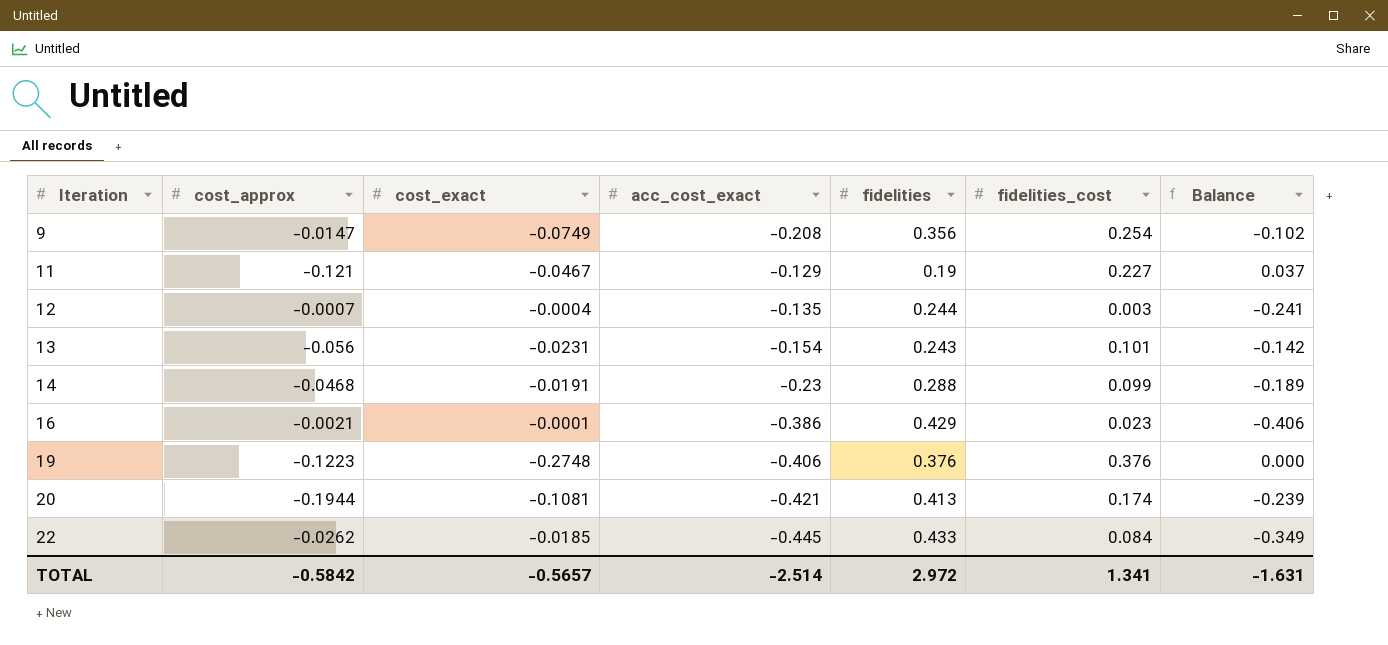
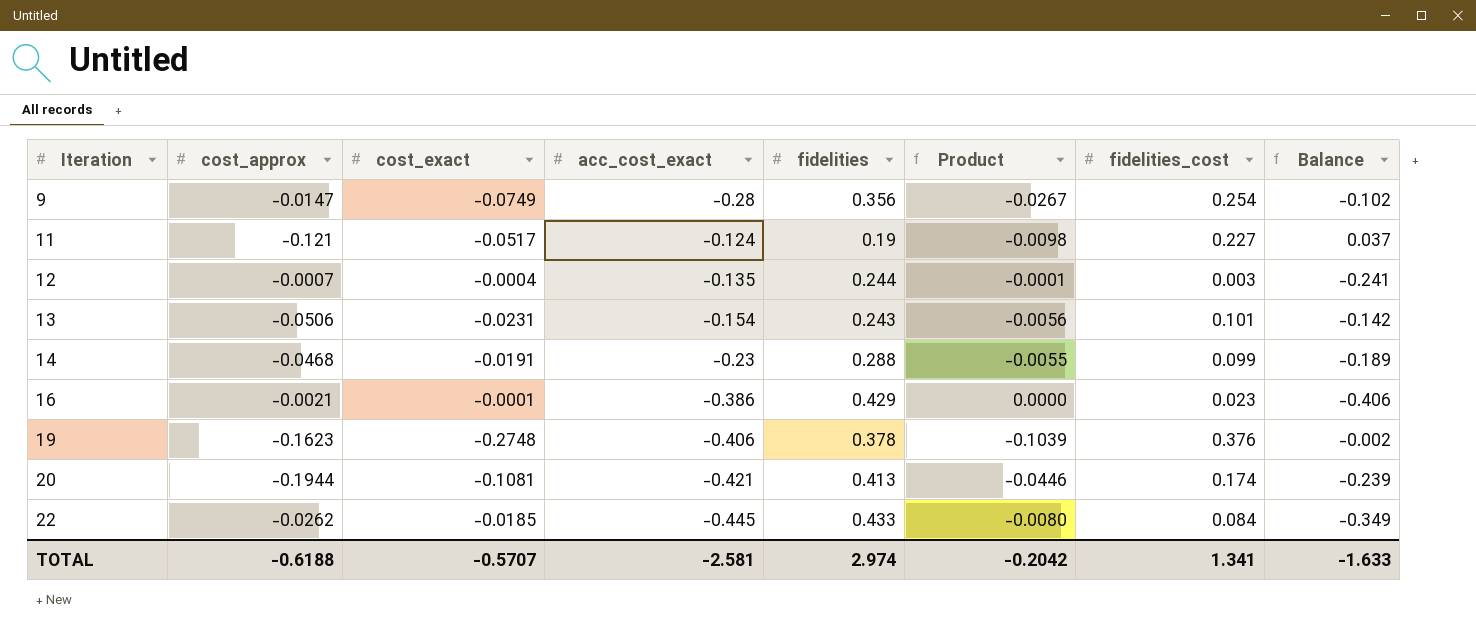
column Product | formula: none -> [cost_exact] * [fidelities]
9 | acc_cost_exact: -0.208 -> -0.28
11 | cost_exact: -0.0467 -> -0.0517
11 | acc_cost_exact: -0.129 -> -0.124
13 | cost_approx: -0.056 -> -0.0506
19 | cost_approx: -0.1223 -> -0.1623
19 | fidelities: 0.376 -> 0.378
19 | Balance: 0.000 -> -0.002
TOTAL | cost_approx: -0.5842 -> -0.6188
TOTAL | cost_exact: -0.5657 -> -0.5707
TOTAL | acc_cost_exact: -2.514 -> -2.581
TOTAL | fidelities: 2.972 -> 2.974
TOTAL | Balance: -1.631 -> -1.633

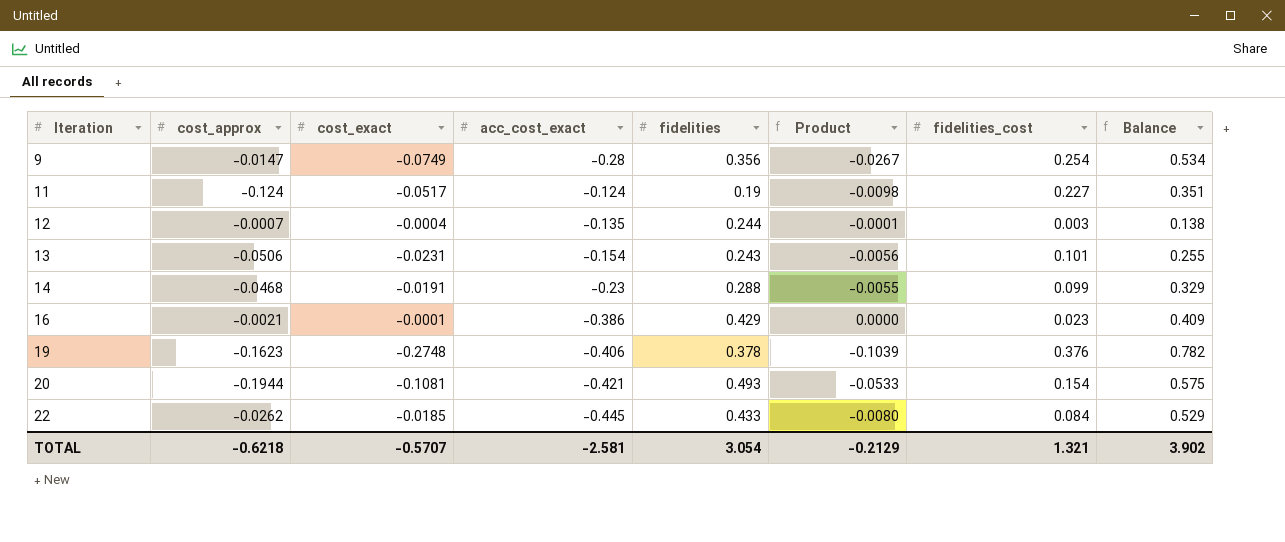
column Balance | formula: [fidelities_cost] - [fidelities] -> [fidelities_cost] - [acc_cost_exact]
11 | cost_approx: -0.121 -> -0.124
20 | fidelities: 0.413 -> 0.493
20 | Product: -0.0446 -> -0.0533
20 | fidelities_cost: 0.174 -> 0.154
TOTAL | cost_approx: -0.6188 -> -0.6218
TOTAL | fidelities: 2.974 -> 3.054
TOTAL | Product: -0.2042 -> -0.2129
TOTAL | fidelities_cost: 1.341 -> 1.321
TOTAL | Balance: -1.633 -> 3.902

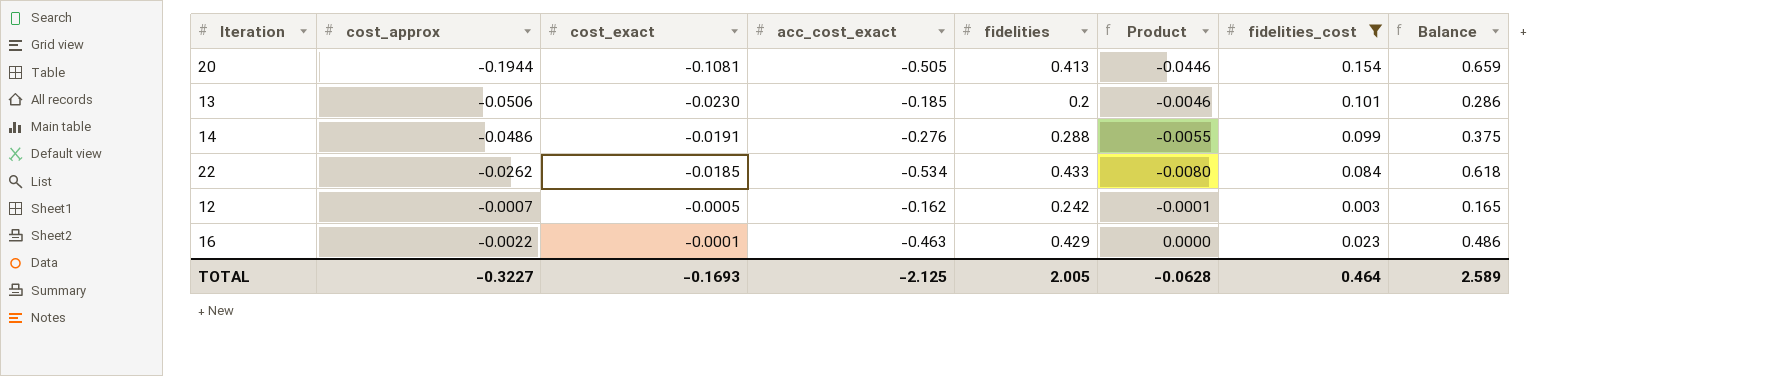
filter: none -> fidelities_cost <= 0.154
row order: Iteration ascending -> cost_exact ascending
20 | acc_cost_exact: -0.421 -> -0.505
20 | fidelities: 0.493 -> 0.413
20 | Product: -0.0533 -> -0.0446
20 | Balance: 0.575 -> 0.659
13 | cost_exact: -0.0231 -> -0.0230
13 | acc_cost_exact: -0.154 -> -0.185
13 | fidelities: 0.243 -> 0.2
13 | Product: -0.0056 -> -0.0046
13 | Balance: 0.255 -> 0.286
14 | cost_approx: -0.0468 -> -0.0486
14 | acc_cost_exact: -0.23 -> -0.276
14 | Balance: 0.329 -> 0.375
22 | acc_cost_exact: -0.445 -> -0.534
22 | Balance: 0.529 -> 0.618
12 | cost_exact: -0.0004 -> -0.0005
12 | acc_cost_exact: -0.135 -> -0.162
12 | fidelities: 0.244 -> 0.242
12 | Balance: 0.138 -> 0.165
16 | cost_approx: -0.0021 -> -0.0022
16 | acc_cost_exact: -0.386 -> -0.463
16 | Balance: 0.409 -> 0.486
TOTAL | cost_approx: -0.6218 -> -0.3227
TOTAL | cost_exact: -0.5707 -> -0.1693
TOTAL | acc_cost_exact: -2.581 -> -2.125
TOTAL | fidelities: 3.054 -> 2.005
TOTAL | Product: -0.2129 -> -0.0628
TOTAL | fidelities_cost: 1.321 -> 0.464
TOTAL | Balance: 3.902 -> 2.589

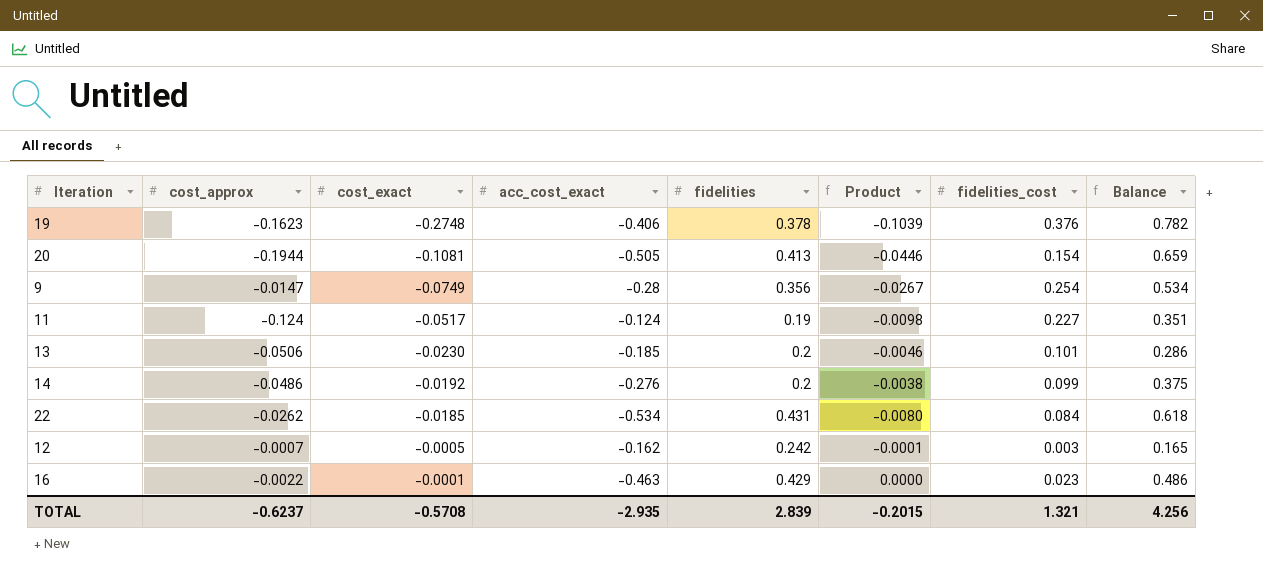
filter: fidelities_cost <= 0.154 -> none
14 | cost_exact: -0.0191 -> -0.0192
14 | fidelities: 0.288 -> 0.2
14 | Product: -0.0055 -> -0.0038
22 | fidelities: 0.433 -> 0.431
TOTAL | cost_approx: -0.3227 -> -0.6237
TOTAL | cost_exact: -0.1693 -> -0.5708
TOTAL | acc_cost_exact: -2.125 -> -2.935
TOTAL | fidelities: 2.005 -> 2.839
TOTAL | Product: -0.0628 -> -0.2015
TOTAL | fidelities_cost: 0.464 -> 1.321
TOTAL | Balance: 2.589 -> 4.256

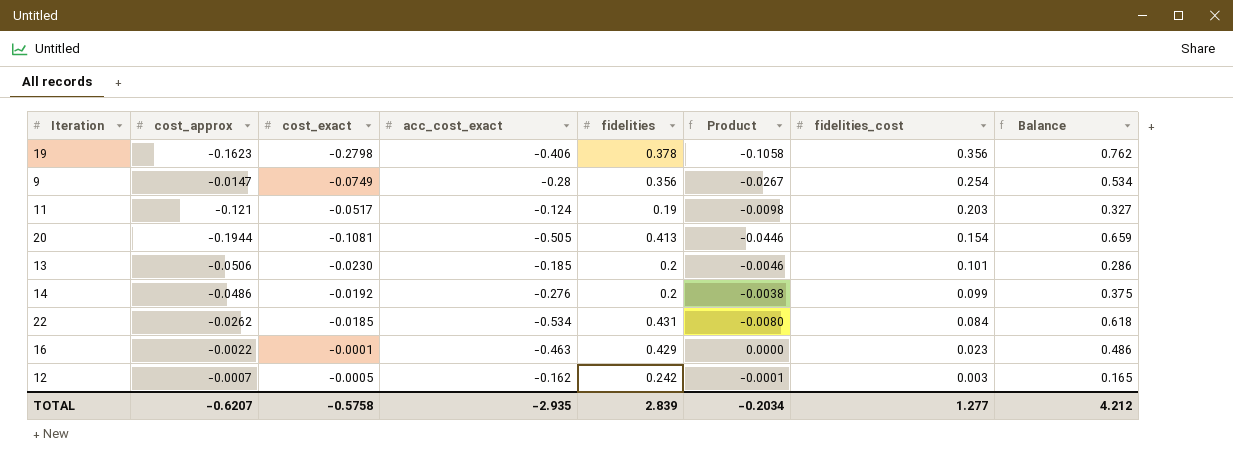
row order: cost_exact ascending -> fidelities_cost descending
19 | cost_exact: -0.2748 -> -0.2798
19 | Product: -0.1039 -> -0.1058
19 | fidelities_cost: 0.376 -> 0.356
19 | Balance: 0.782 -> 0.762
11 | cost_approx: -0.124 -> -0.121
11 | fidelities_cost: 0.227 -> 0.203
11 | Balance: 0.351 -> 0.327
TOTAL | cost_approx: -0.6237 -> -0.6207
TOTAL | cost_exact: -0.5708 -> -0.5758
TOTAL | Product: -0.2015 -> -0.2034
TOTAL | fidelities_cost: 1.321 -> 1.277
TOTAL | Balance: 4.256 -> 4.212

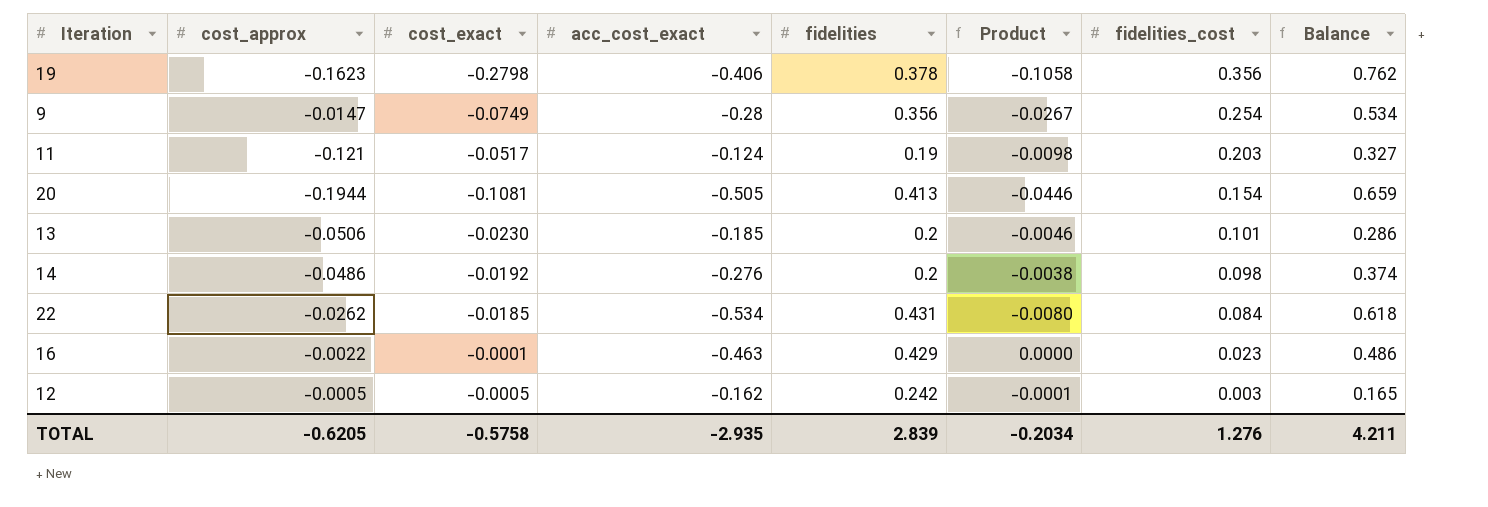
14 | fidelities_cost: 0.099 -> 0.098
14 | Balance: 0.375 -> 0.374
12 | cost_approx: -0.0007 -> -0.0005
TOTAL | cost_approx: -0.6207 -> -0.6205
TOTAL | fidelities_cost: 1.277 -> 1.276
TOTAL | Balance: 4.212 -> 4.211

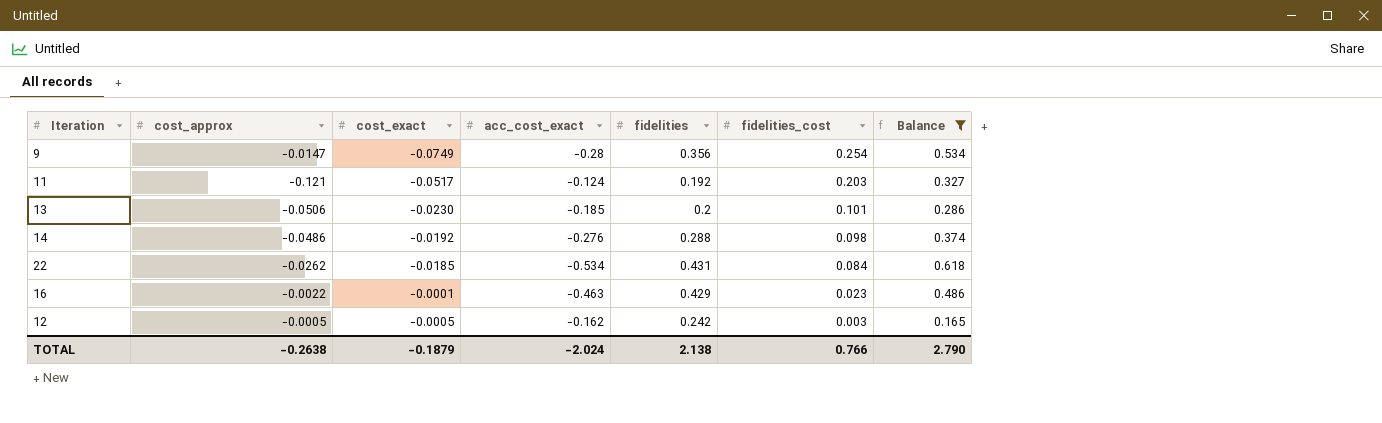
filter: none -> Balance <= 0.618
column Product | formula: [cost_exact] * [fidelities] -> none
11 | fidelities: 0.19 -> 0.192
14 | fidelities: 0.2 -> 0.288
TOTAL | cost_approx: -0.6205 -> -0.2638
TOTAL | cost_exact: -0.5758 -> -0.1879
TOTAL | acc_cost_exact: -2.935 -> -2.024
TOTAL | fidelities: 2.839 -> 2.138
TOTAL | fidelities_cost: 1.276 -> 0.766
TOTAL | Balance: 4.211 -> 2.790

